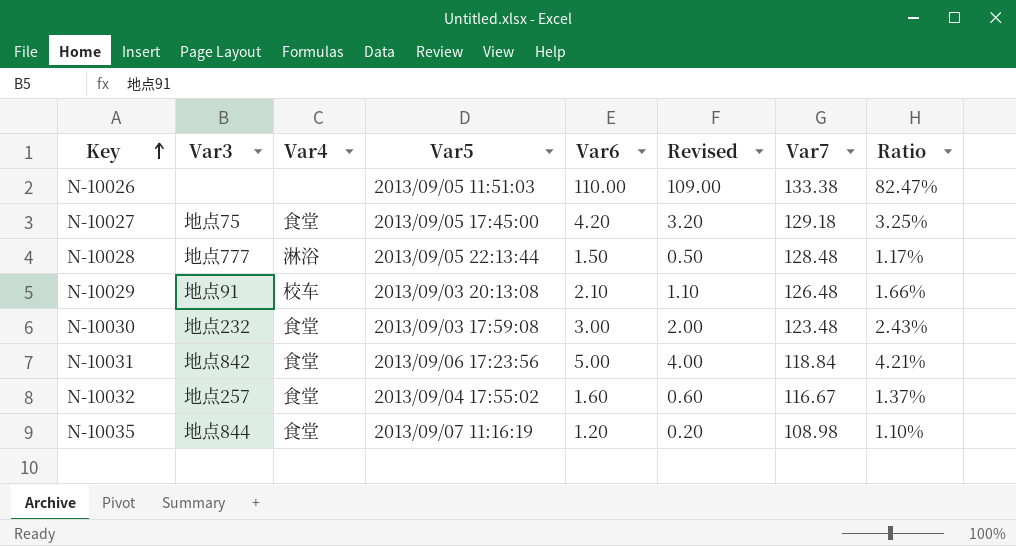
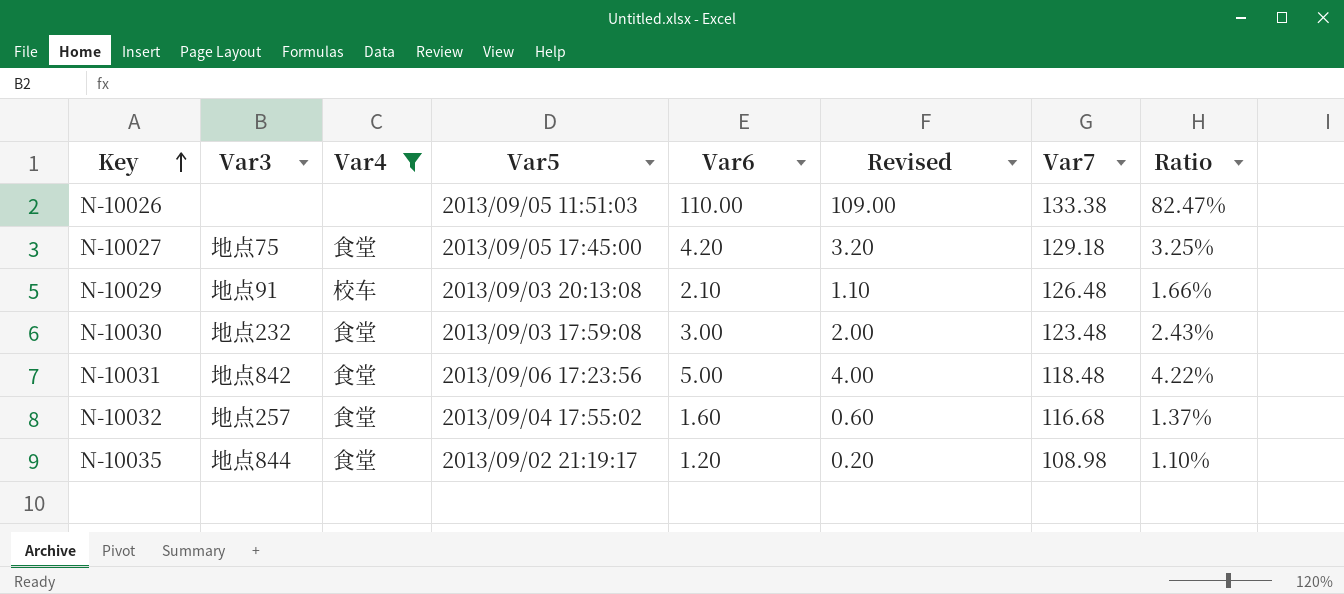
filter: none -> Var4 != 淋浴
N-10031 | Var7: 118.84 -> 118.48
N-10031 | Ratio: 4.21% -> 4.22%
N-10032 | Var7: 116.67 -> 116.68
N-10035 | Var5: 2013/09/07 11:16:19 -> 2013/09/02 21:19:17

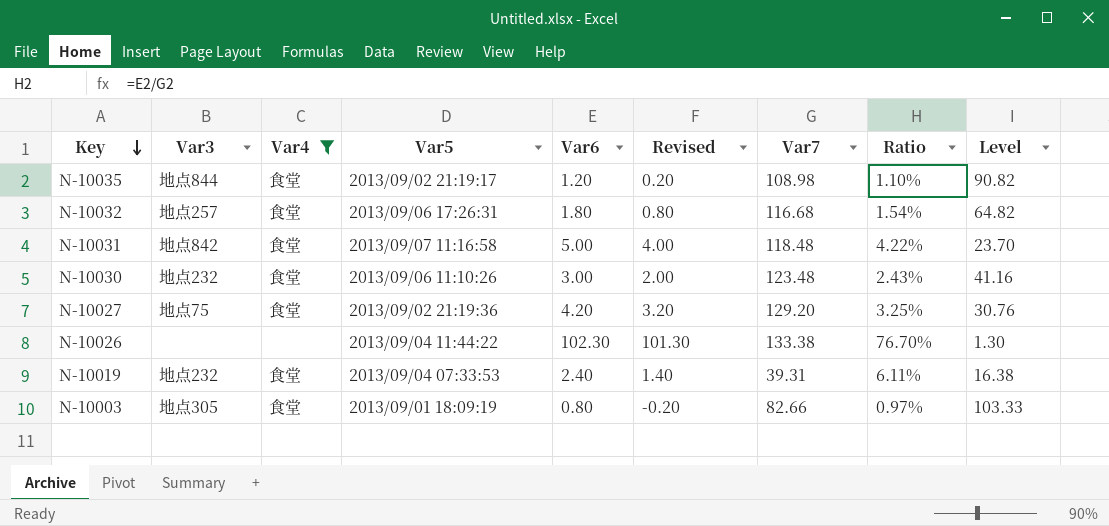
row order: Key ascending -> Key descending
column Level | formula: none -> [Var7] / [Var6]
row N-10029: 地点91 | 校车 | 2013/09/03 20:13:08 | 2.10 | 1.10 | 126.48 | 1.66% -> none
N-10032 | Var5: 2013/09/04 17:55:02 -> 2013/09/06 17:26:31
N-10032 | Var6: 1.60 -> 1.80
N-10032 | Revised: 0.60 -> 0.80
N-10032 | Ratio: 1.37% -> 1.54%
N-10031 | Var5: 2013/09/06 17:23:56 -> 2013/09/07 11:16:58
N-10030 | Var5: 2013/09/03 17:59:08 -> 2013/09/06 11:10:26
N-10027 | Var5: 2013/09/05 17:45:00 -> 2013/09/02 21:19:36
N-10027 | Var7: 129.18 -> 129.20
N-10026 | Var5: 2013/09/05 11:51:03 -> 2013/09/04 11:44:22
N-10026 | Var6: 110.00 -> 102.30
N-10026 | Revised: 109.00 -> 101.30
N-10026 | Ratio: 82.47% -> 76.70%
row N-10019: none -> 地点232 | 食堂 | 2013/09/04 07:33:53 | 2.40 | 1.40 | 39.31 | 6.11% | 16.38
row N-10003: none -> 地点305 | 食堂 | 2013/09/01 18:09:19 | 0.80 | -0.20 | 82.66 | 0.97% | 103.33

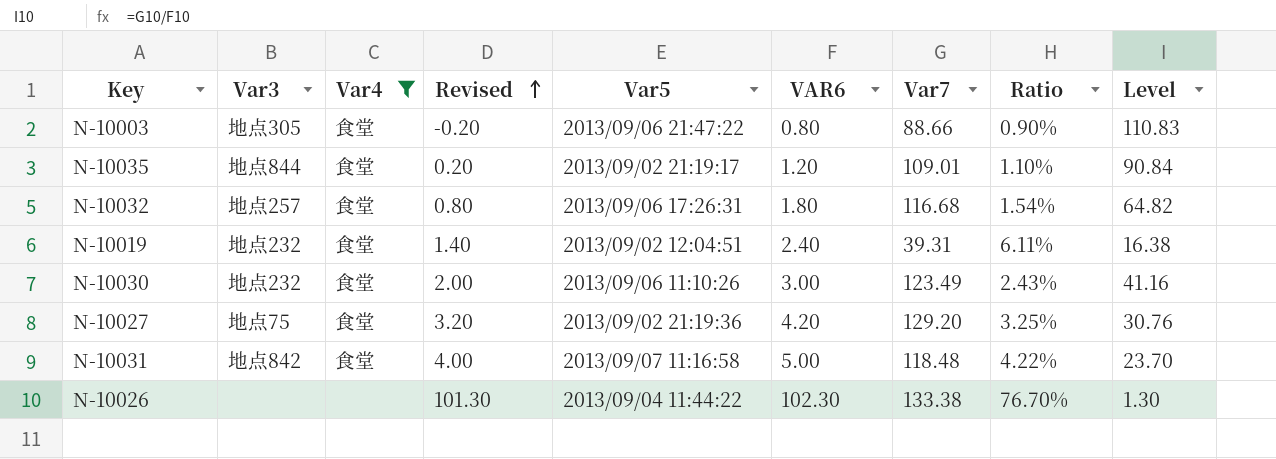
row order: Key descending -> Revised ascending
column Revised | position: 6 -> 4
column name: Var6 -> VAR6
N-10003 | Var5: 2013/09/01 18:09:19 -> 2013/09/06 21:47:22
N-10003 | Var7: 82.66 -> 88.66
N-10003 | Ratio: 0.97% -> 0.90%
N-10003 | Level: 103.33 -> 110.83
N-10035 | Var7: 108.98 -> 109.01
N-10035 | Level: 90.82 -> 90.84
N-10019 | Var5: 2013/09/04 07:33:53 -> 2013/09/02 12:04:51
N-10030 | Var7: 123.48 -> 123.49

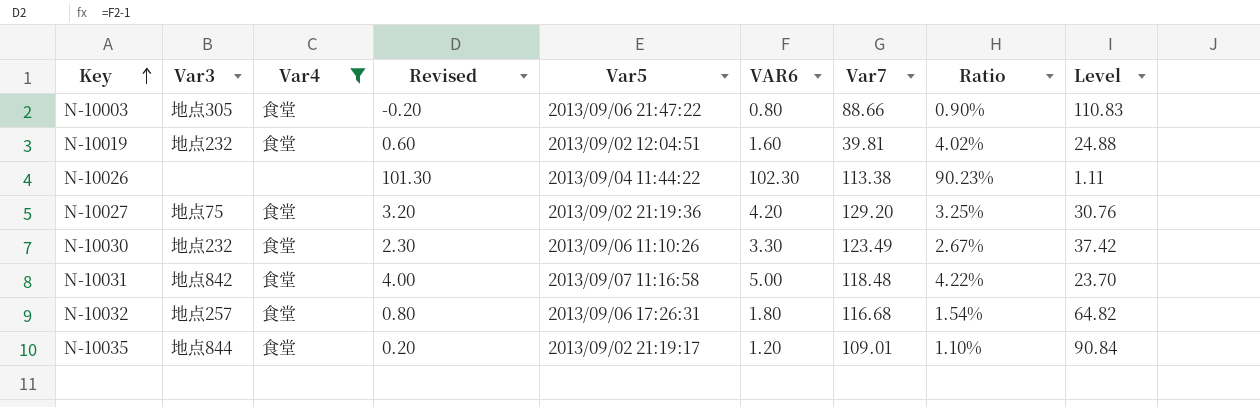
row order: Revised ascending -> Key ascending
N-10019 | Revised: 1.40 -> 0.60
N-10019 | VAR6: 2.40 -> 1.60
N-10019 | Var7: 39.31 -> 39.81
N-10019 | Ratio: 6.11% -> 4.02%
N-10019 | Level: 16.38 -> 24.88
N-10026 | Var7: 133.38 -> 113.38
N-10026 | Ratio: 76.70% -> 90.23%
N-10026 | Level: 1.30 -> 1.11
N-10030 | Revised: 2.00 -> 2.30
N-10030 | VAR6: 3.00 -> 3.30
N-10030 | Ratio: 2.43% -> 2.67%
N-10030 | Level: 41.16 -> 37.42

